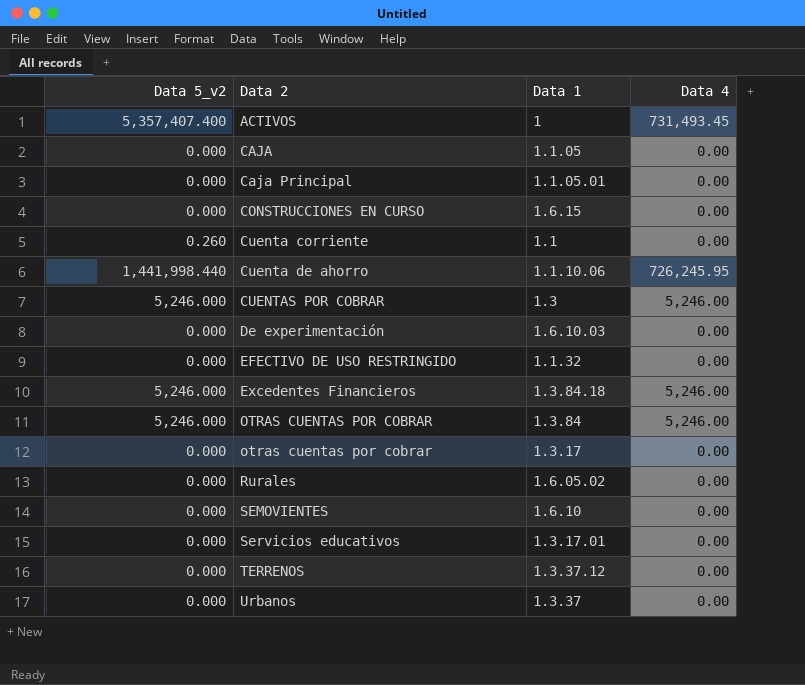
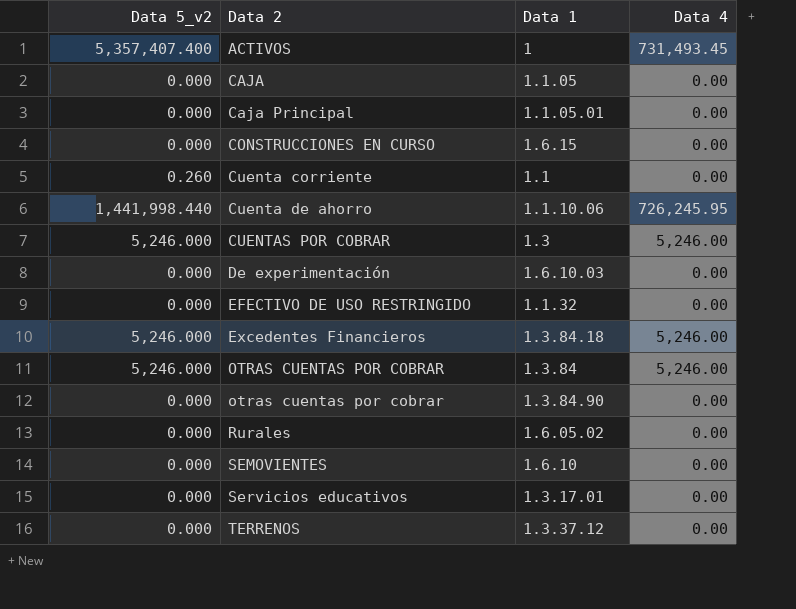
row Urbanos: 0.000 | 1.3.37 | 0.00 -> none
otras cuentas por cobrar | Data 1: 1.3.17 -> 1.3.84.90

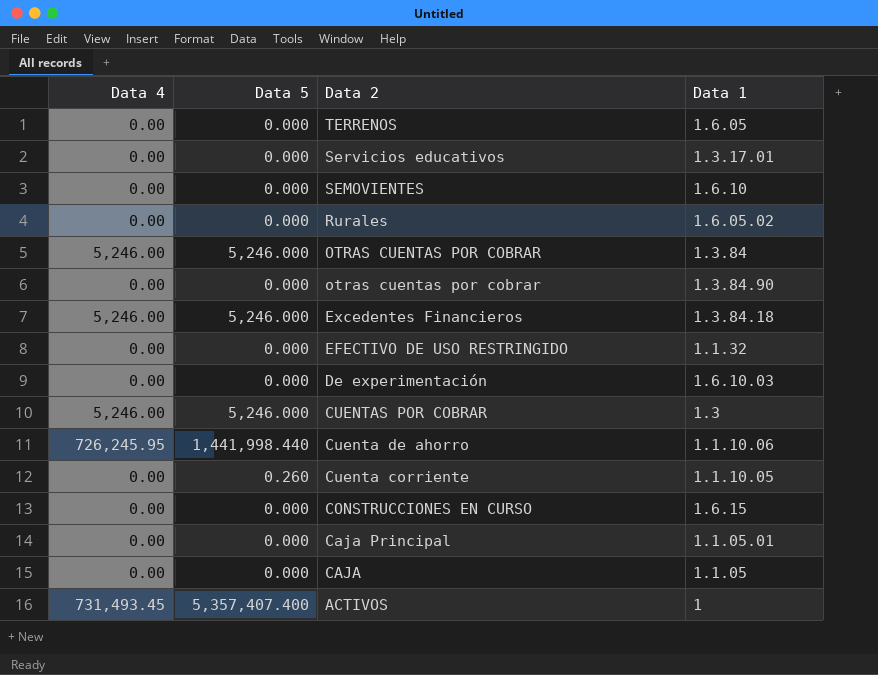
row order: Data 2 ascending -> Data 2 descending
column Data 4 | position: 4 -> 1
column name: Data 5_v2 -> Data 5
TERRENOS | Data 1: 1.3.37.12 -> 1.6.05
Cuenta corriente | Data 1: 1.1 -> 1.1.10.05

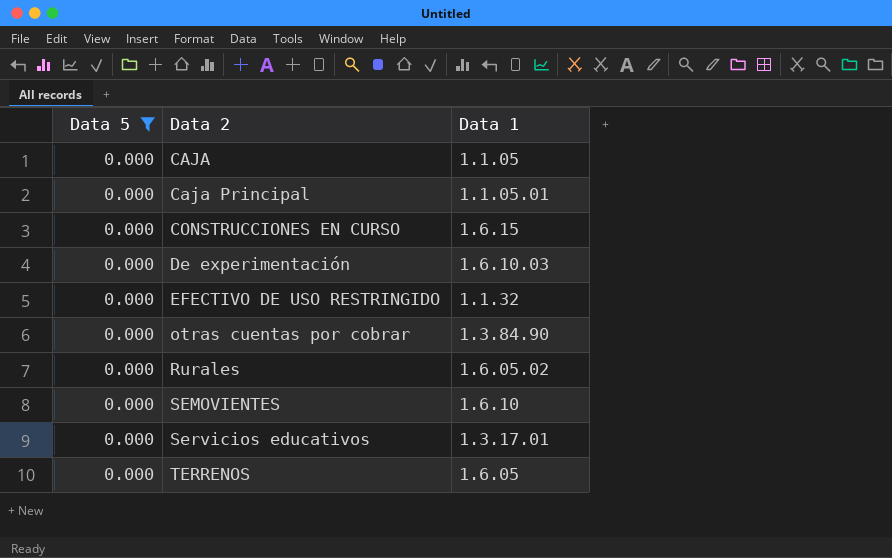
filter: none -> Data 5 = 0.000
row order: Data 2 descending -> Data 2 ascending
column Data 4 | position: 1 -> none

